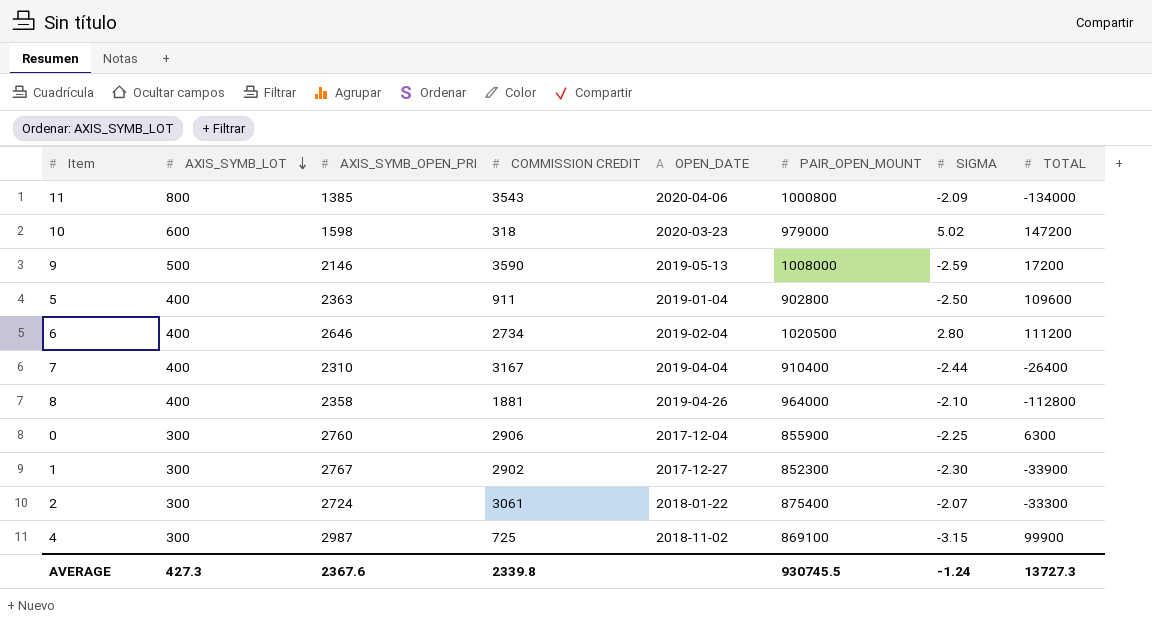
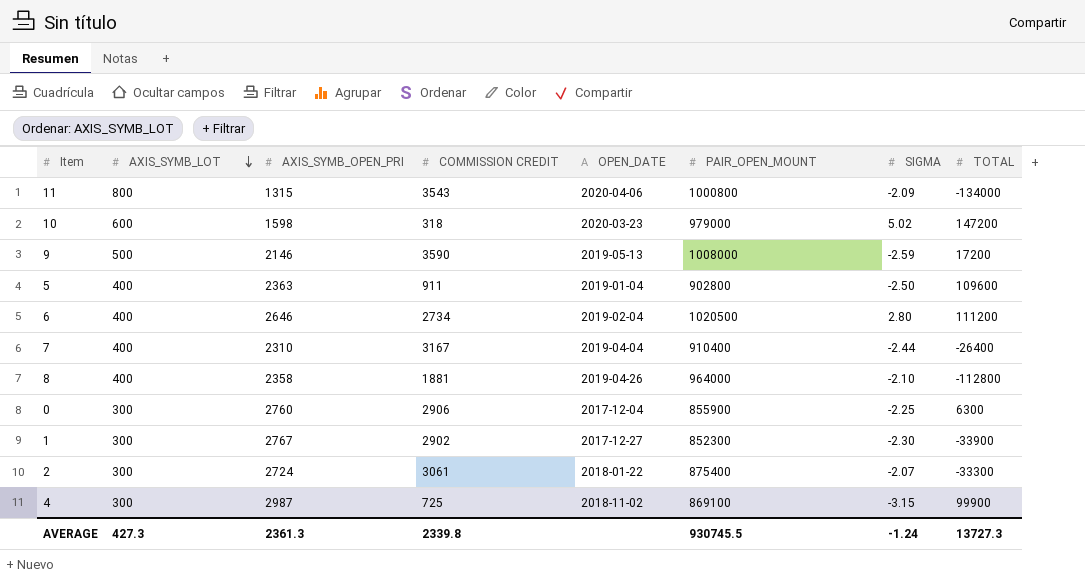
11 | AXIS_SYMB_OPEN_PRI: 1385 -> 1315
AVERAGE | AXIS_SYMB_OPEN_PRI: 2367.6 -> 2361.3

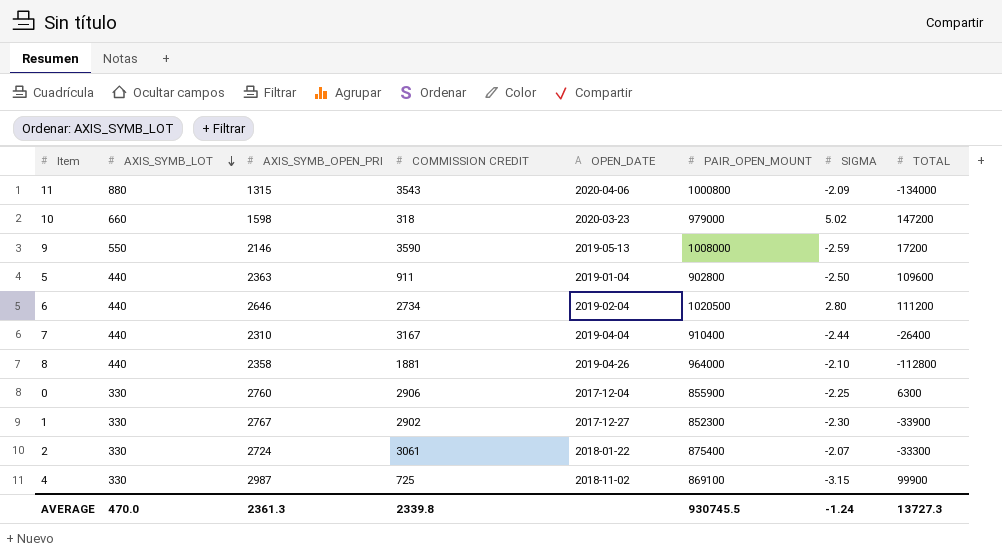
11 | AXIS_SYMB_LOT: 800 -> 880
10 | AXIS_SYMB_LOT: 600 -> 660
9 | AXIS_SYMB_LOT: 500 -> 550
5 | AXIS_SYMB_LOT: 400 -> 440
6 | AXIS_SYMB_LOT: 400 -> 440
7 | AXIS_SYMB_LOT: 400 -> 440
8 | AXIS_SYMB_LOT: 400 -> 440
0 | AXIS_SYMB_LOT: 300 -> 330
1 | AXIS_SYMB_LOT: 300 -> 330
2 | AXIS_SYMB_LOT: 300 -> 330
4 | AXIS_SYMB_LOT: 300 -> 330
AVERAGE | AXIS_SYMB_LOT: 427.3 -> 470.0

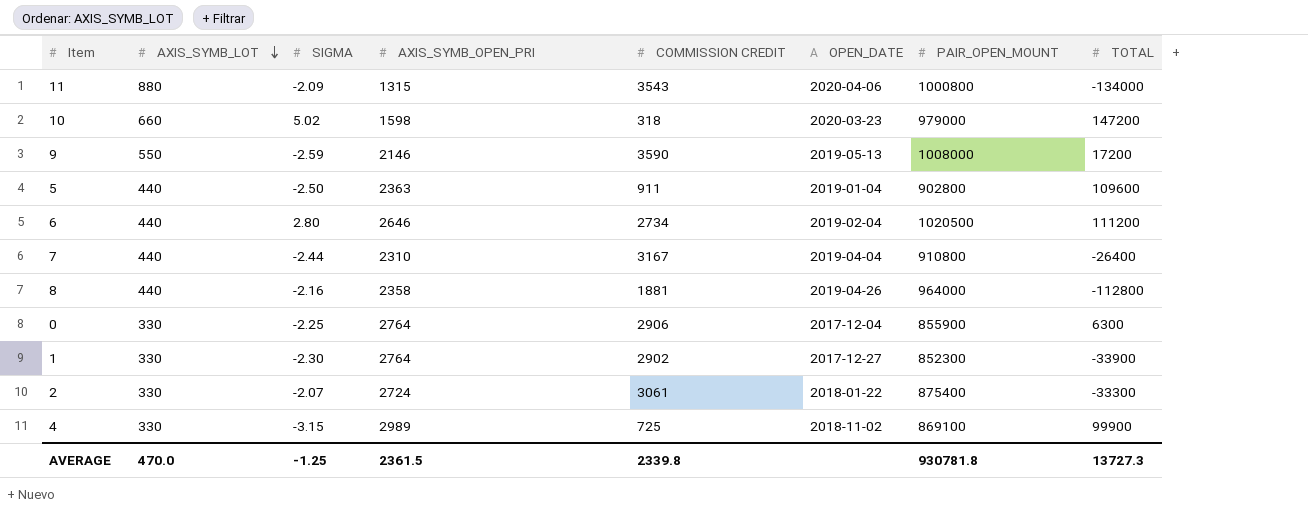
column SIGMA | position: 7 -> 3
7 | PAIR_OPEN_MOUNT: 910400 -> 910800
8 | SIGMA: -2.10 -> -2.16
0 | AXIS_SYMB_OPEN_PRI: 2760 -> 2764
1 | AXIS_SYMB_OPEN_PRI: 2767 -> 2764
4 | AXIS_SYMB_OPEN_PRI: 2987 -> 2989
AVERAGE | SIGMA: -1.24 -> -1.25
AVERAGE | AXIS_SYMB_OPEN_PRI: 2361.3 -> 2361.5
AVERAGE | PAIR_OPEN_MOUNT: 930745.5 -> 930781.8

